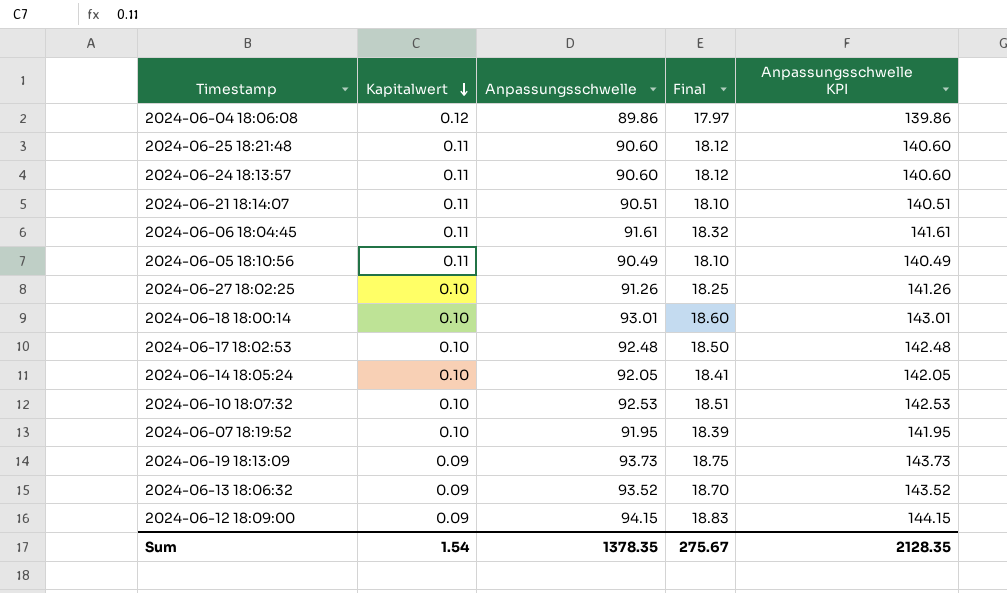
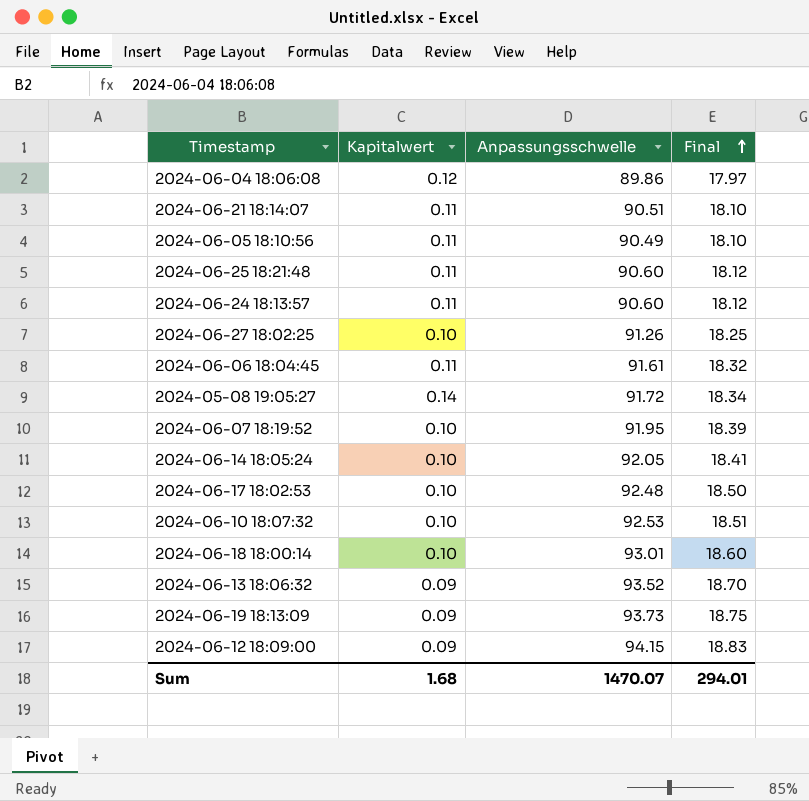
row order: Kapitalwert descending -> Final ascending
column Anpassungsschwelle KPI | formula: [Anpassungsschwelle] + 50 -> none
row 2024-05-08 19:05:27: none -> 0.14 | 91.72 | 18.34
Sum | Kapitalwert: 1.54 -> 1.68
Sum | Anpassungsschwelle: 1378.35 -> 1470.07
Sum | Final: 275.67 -> 294.01

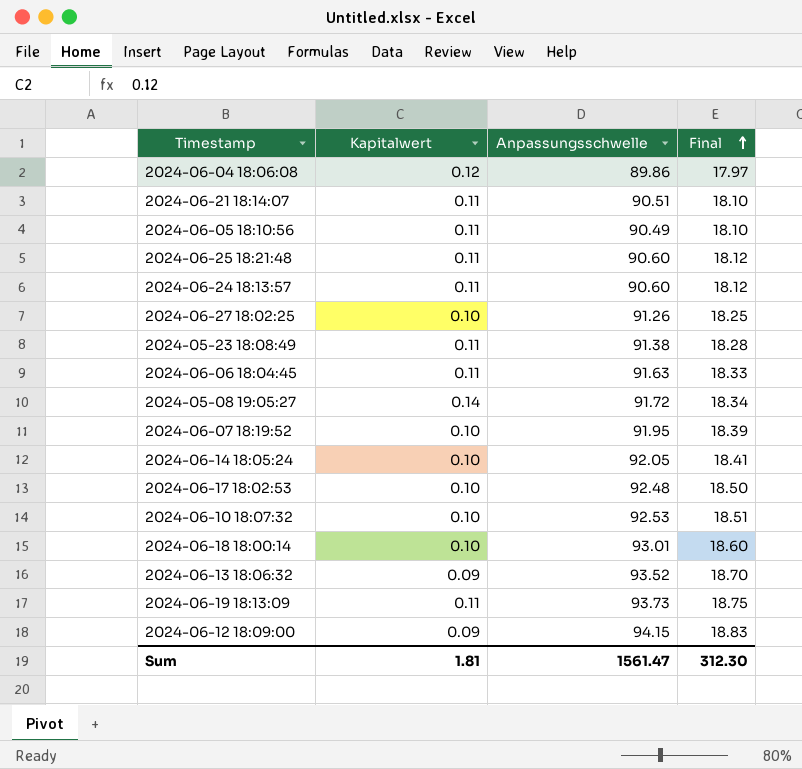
row 2024-05-23 18:08:49: none -> 0.11 | 91.38 | 18.28
2024-06-06 18:04:45 | Anpassungsschwelle: 91.61 -> 91.63
2024-06-06 18:04:45 | Final: 18.32 -> 18.33
2024-06-19 18:13:09 | Kapitalwert: 0.09 -> 0.11
Sum | Kapitalwert: 1.68 -> 1.81
Sum | Anpassungsschwelle: 1470.07 -> 1561.47
Sum | Final: 294.01 -> 312.30

